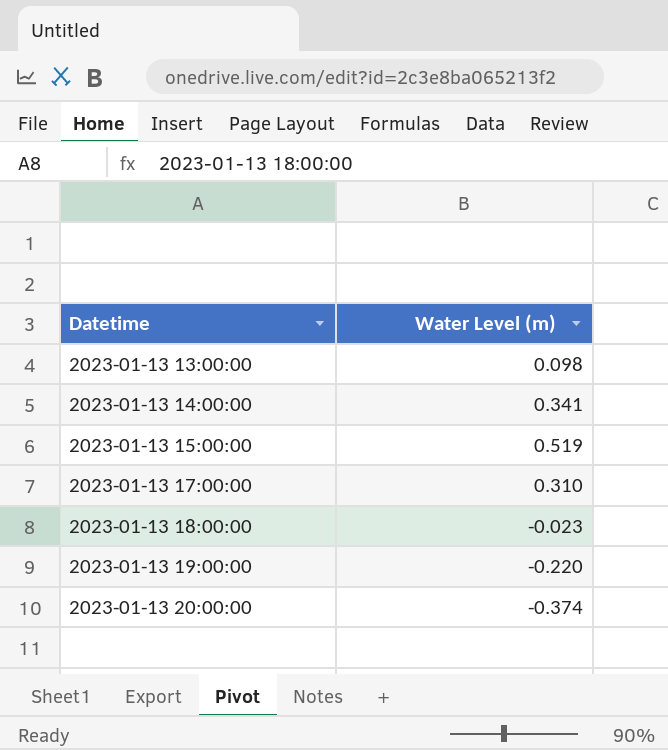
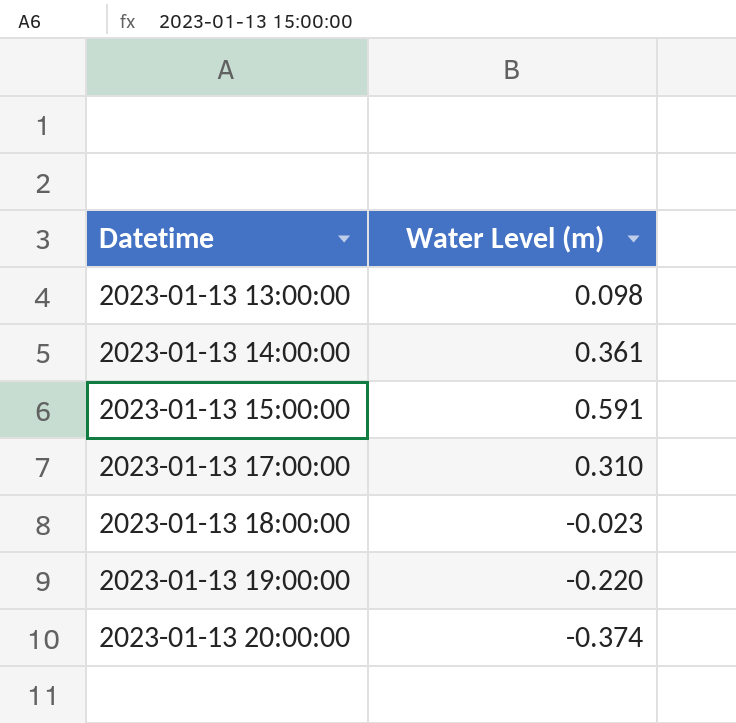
2023-01-13 14:00:00 | Water Level (m): 0.341 -> 0.361
2023-01-13 15:00:00 | Water Level (m): 0.519 -> 0.591

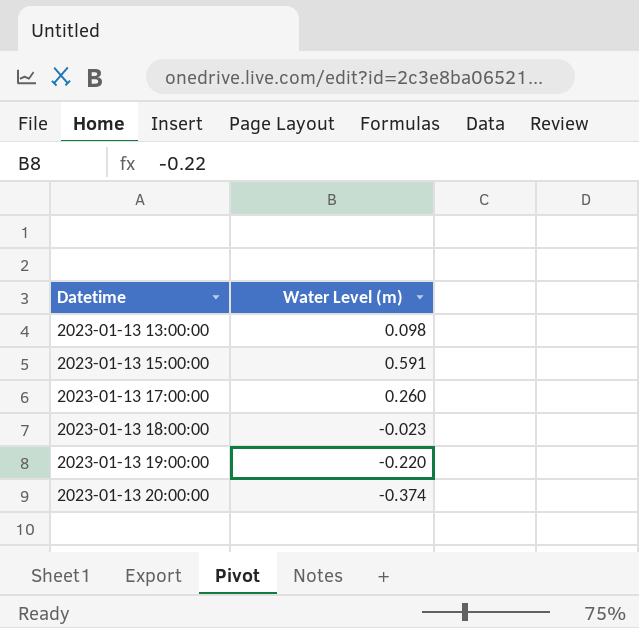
row 2023-01-13 14:00:00: 0.361 -> none
2023-01-13 17:00:00 | Water Level (m): 0.310 -> 0.260

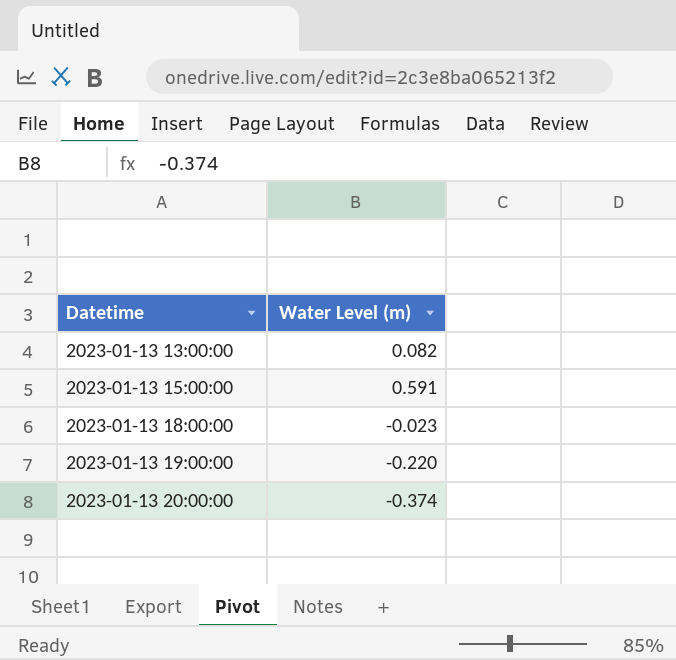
row 2023-01-13 17:00:00: 0.260 -> none
2023-01-13 13:00:00 | Water Level (m): 0.098 -> 0.082

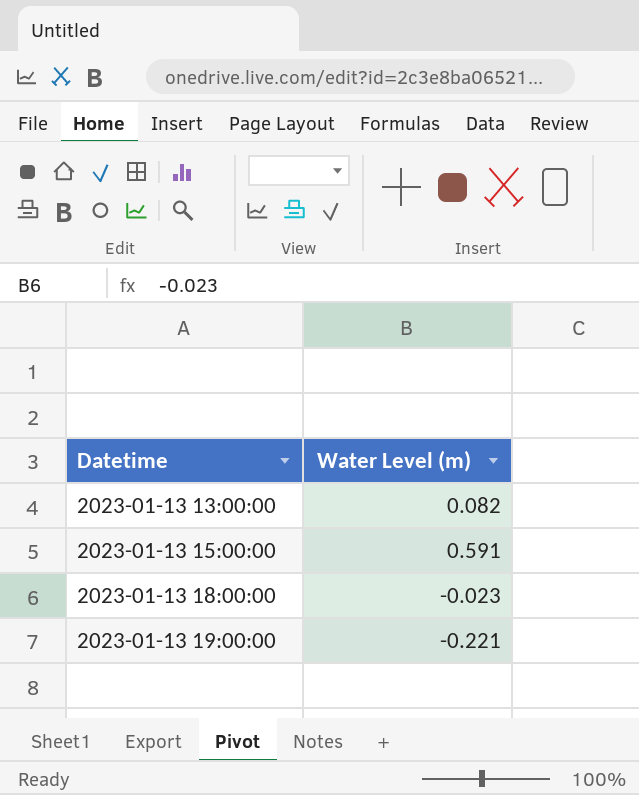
row 2023-01-13 20:00:00: -0.374 -> none
2023-01-13 19:00:00 | Water Level (m): -0.220 -> -0.221

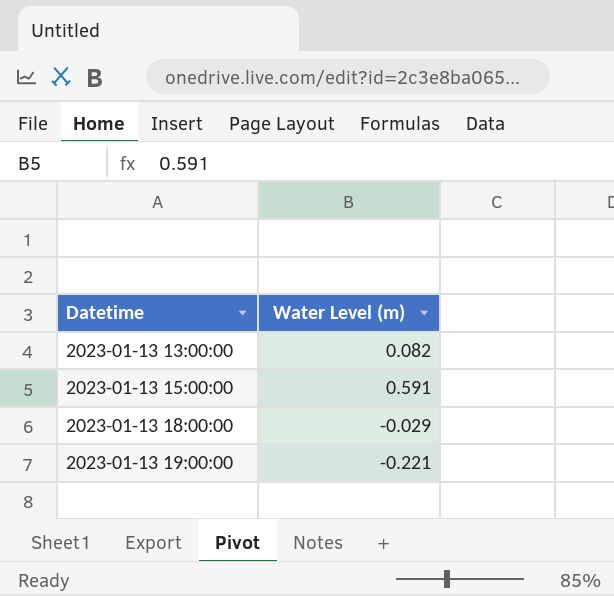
2023-01-13 18:00:00 | Water Level (m): -0.023 -> -0.029

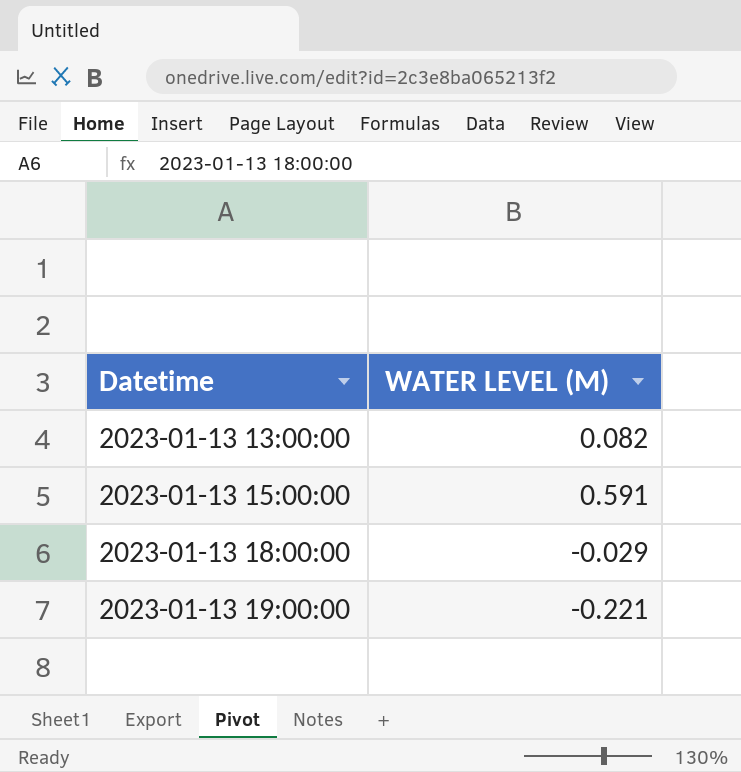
column name: Water Level (m) -> WATER LEVEL (M)

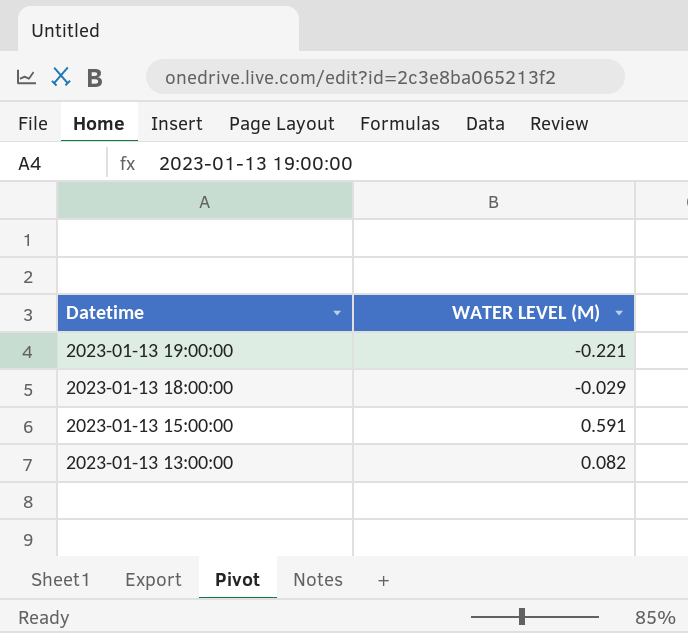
row order: Datetime ascending -> Datetime descending

